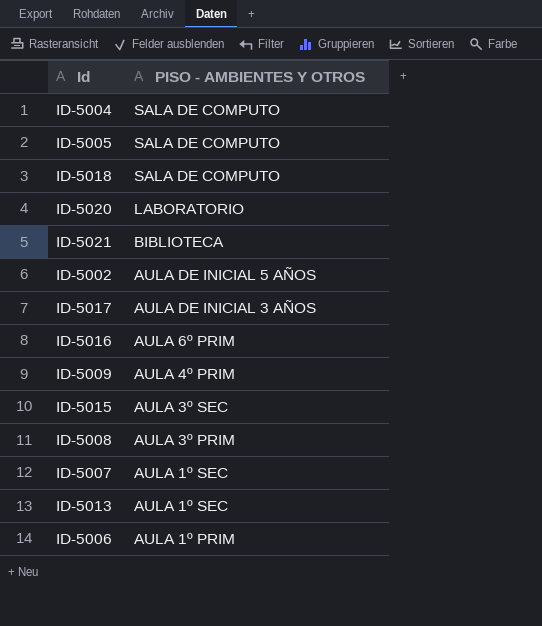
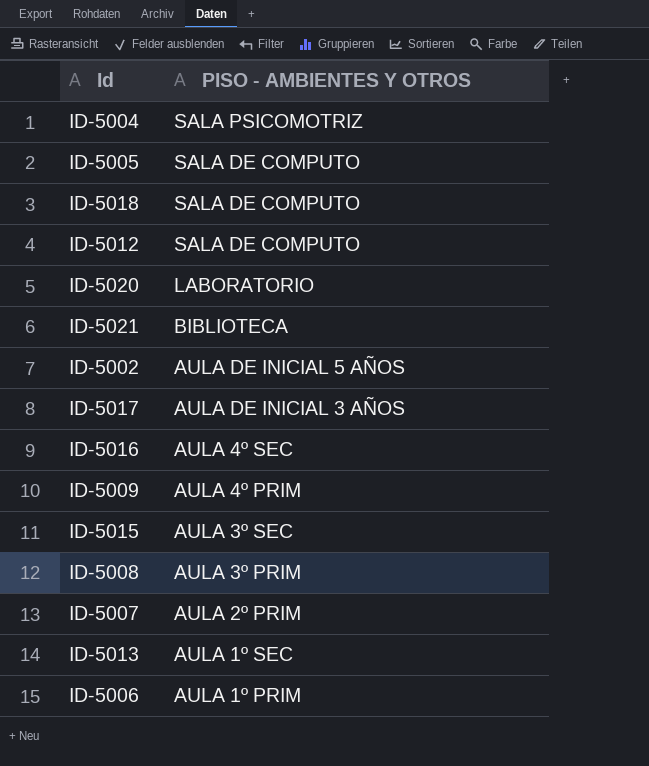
ID-5004 | PISO - AMBIENTES Y OTROS: SALA DE COMPUTO -> SALA PSICOMOTRIZ
row ID-5012: none -> SALA DE COMPUTO
ID-5016 | PISO - AMBIENTES Y OTROS: AULA 6º PRIM -> AULA 4º SEC
ID-5007 | PISO - AMBIENTES Y OTROS: AULA 1º SEC -> AULA 2º PRIM

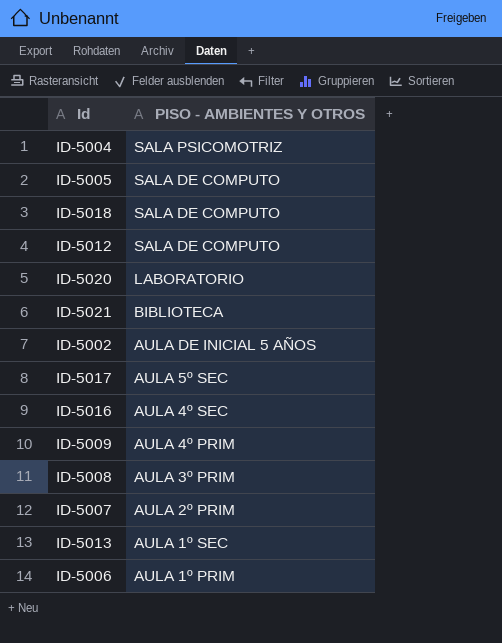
row ID-5015: AULA 3º SEC -> none
ID-5017 | PISO - AMBIENTES Y OTROS: AULA DE INICIAL 3 AÑOS -> AULA 5º SEC

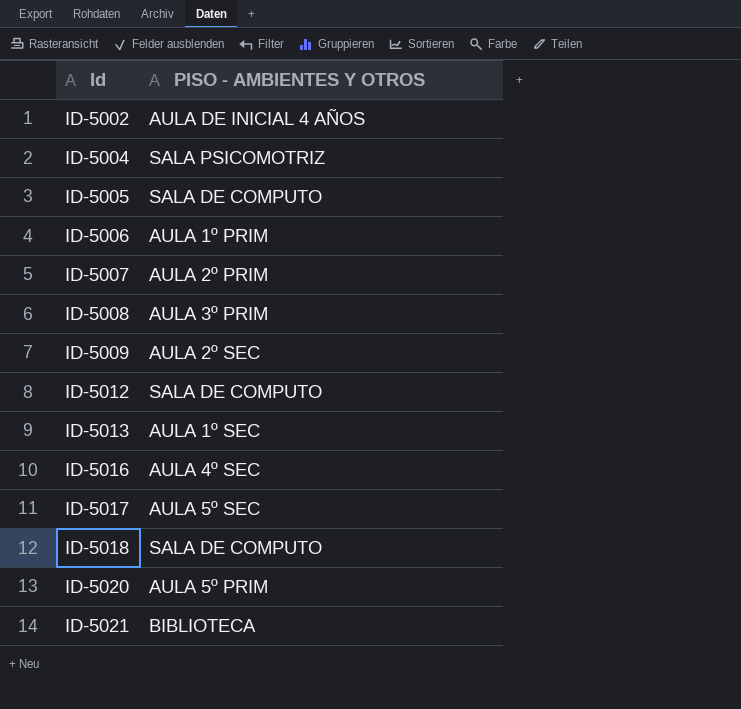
row order: PISO - AMBIENTES Y OTROS descending -> Id ascending
ID-5002 | PISO - AMBIENTES Y OTROS: AULA DE INICIAL 5 AÑOS -> AULA DE INICIAL 4 AÑOS
ID-5009 | PISO - AMBIENTES Y OTROS: AULA 4º PRIM -> AULA 2º SEC
ID-5020 | PISO - AMBIENTES Y OTROS: LABORATORIO -> AULA 5º PRIM

